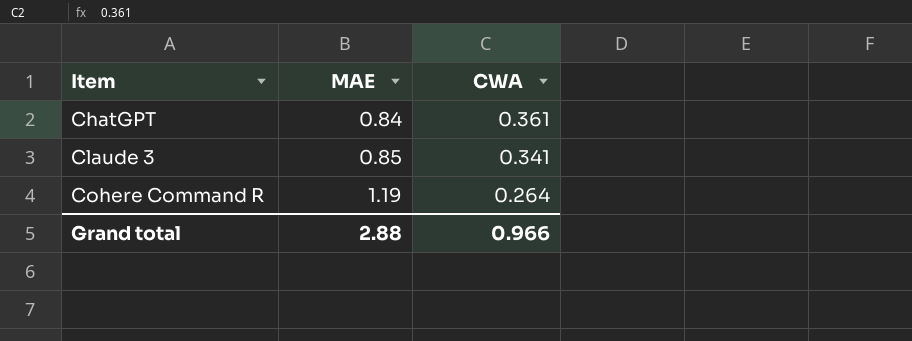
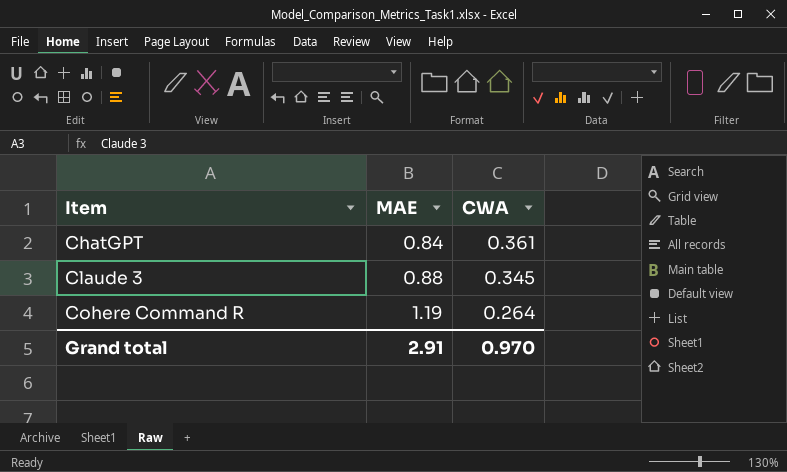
Claude 3 | MAE: 0.85 -> 0.88
Claude 3 | CWA: 0.341 -> 0.345
Grand total | MAE: 2.88 -> 2.91
Grand total | CWA: 0.966 -> 0.970

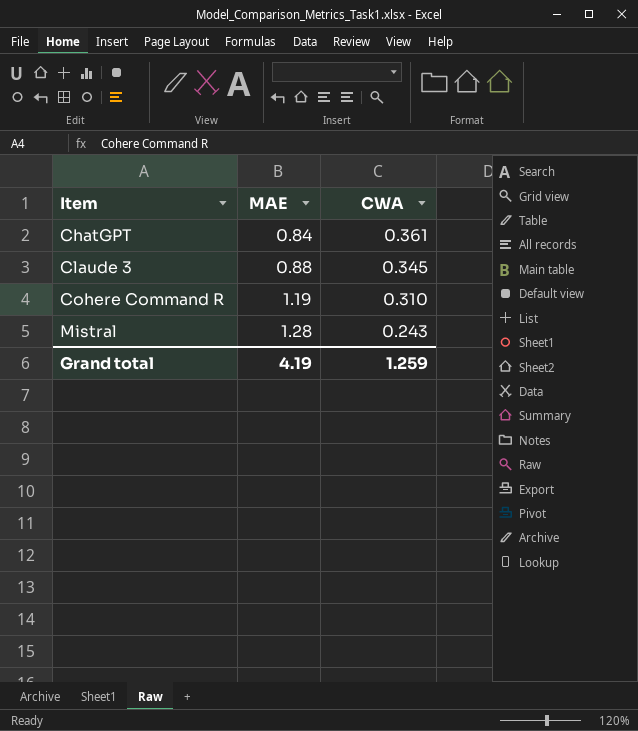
Cohere Command R | CWA: 0.264 -> 0.310
row Mistral: none -> 1.28 | 0.243
Grand total | MAE: 2.91 -> 4.19
Grand total | CWA: 0.970 -> 1.259

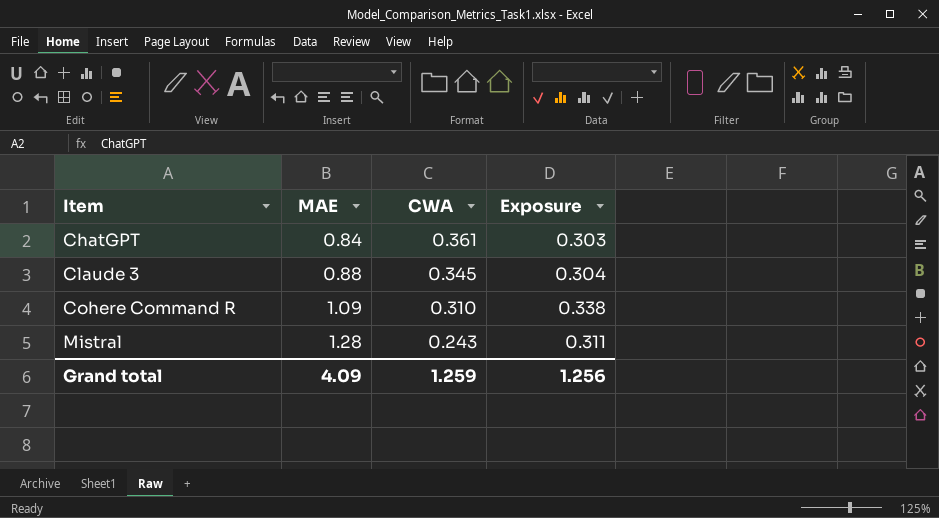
column Exposure | formula: none -> [MAE] * [CWA]
Cohere Command R | MAE: 1.19 -> 1.09
Grand total | MAE: 4.19 -> 4.09

